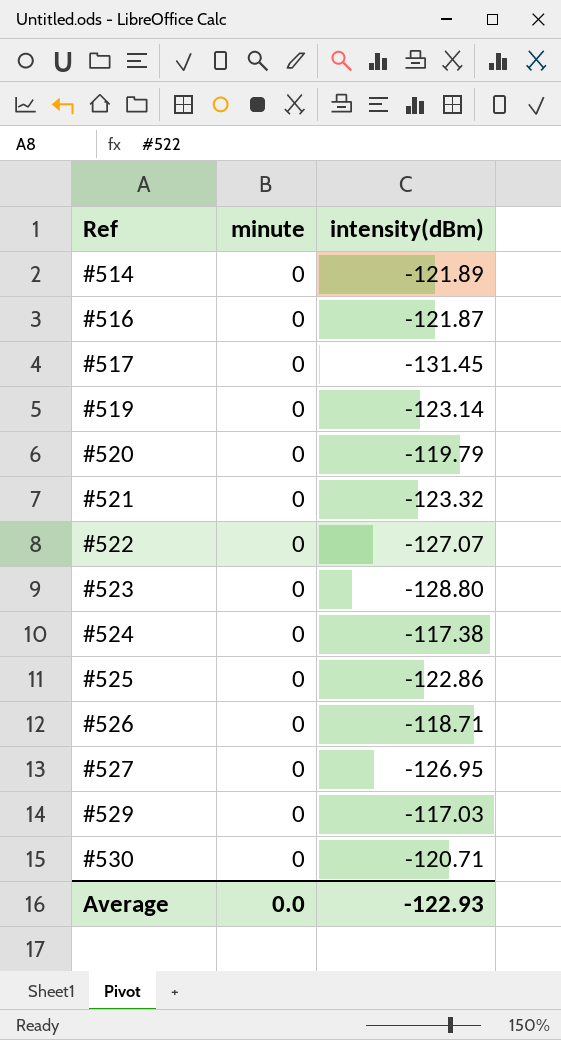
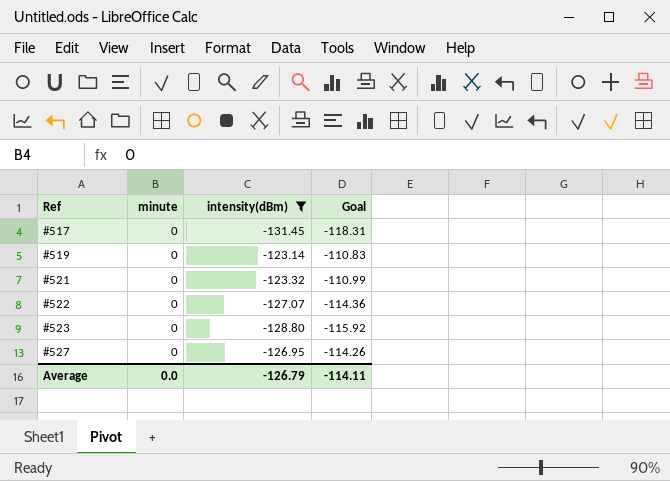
filter: none -> intensity(dBm) <= -123.14
column Goal | formula: none -> [intensity(dBm)] * 0.9
Average | intensity(dBm): -122.93 -> -126.79

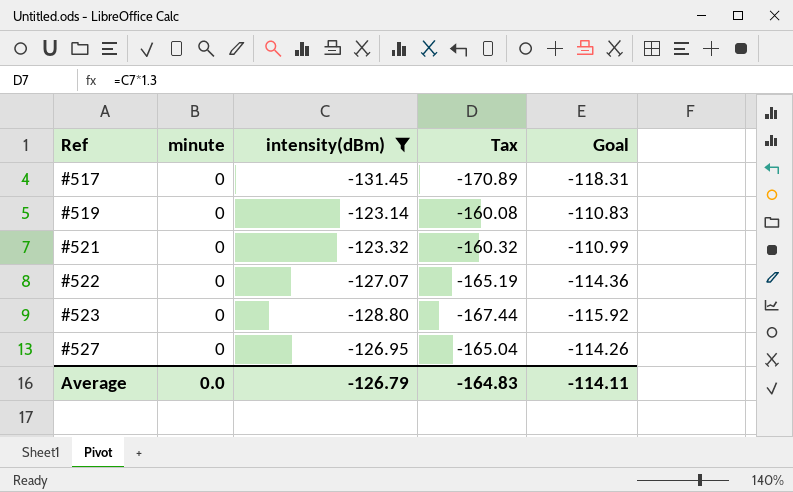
column Tax | formula: none -> [intensity(dBm)] * 1.3

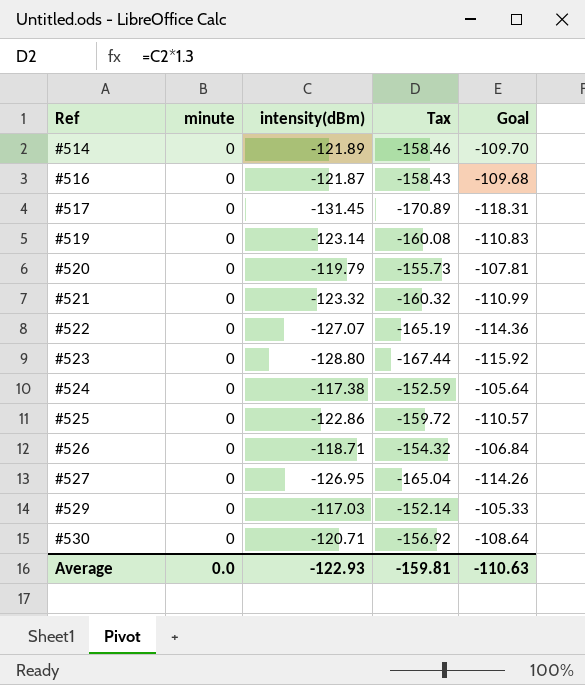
filter: intensity(dBm) <= -123.14 -> none
Average | intensity(dBm): -126.79 -> -122.93
Average | Tax: -164.83 -> -159.81
Average | Goal: -114.11 -> -110.63

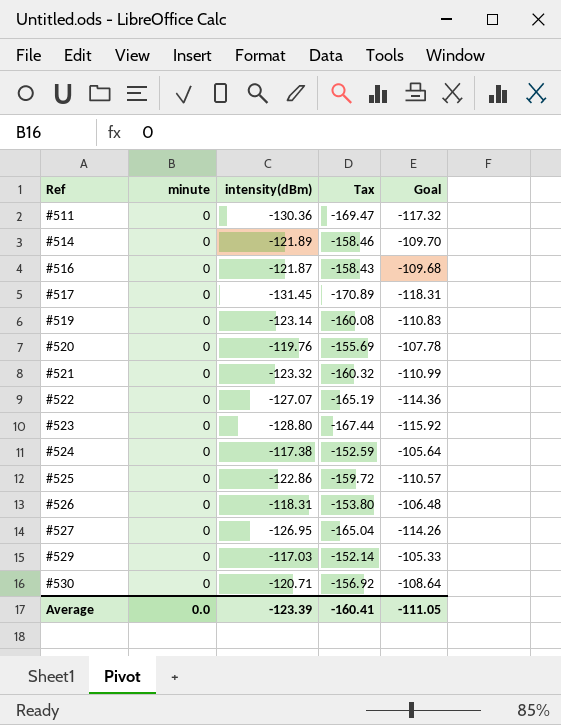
row #511: none -> 0 | -130.36 | -169.47 | -117.32
#520 | intensity(dBm): -119.79 -> -119.76
#520 | Tax: -155.73 -> -155.69
#520 | Goal: -107.81 -> -107.78
#526 | intensity(dBm): -118.71 -> -118.31
#526 | Tax: -154.32 -> -153.80
#526 | Goal: -106.84 -> -106.48
Average | intensity(dBm): -122.93 -> -123.39
Average | Tax: -159.81 -> -160.41
Average | Goal: -110.63 -> -111.05

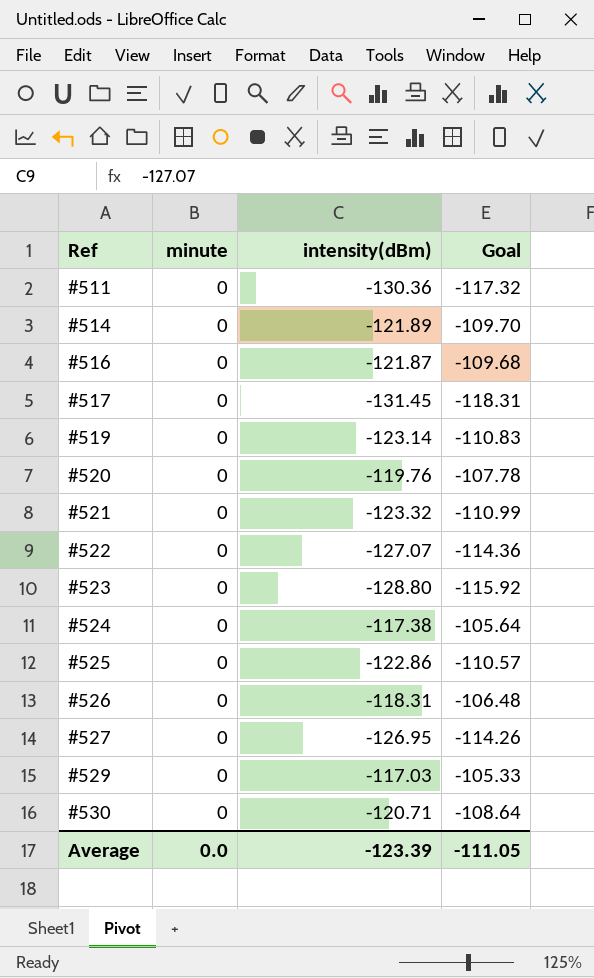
column Tax | formula: [intensity(dBm)] * 1.3 -> none

